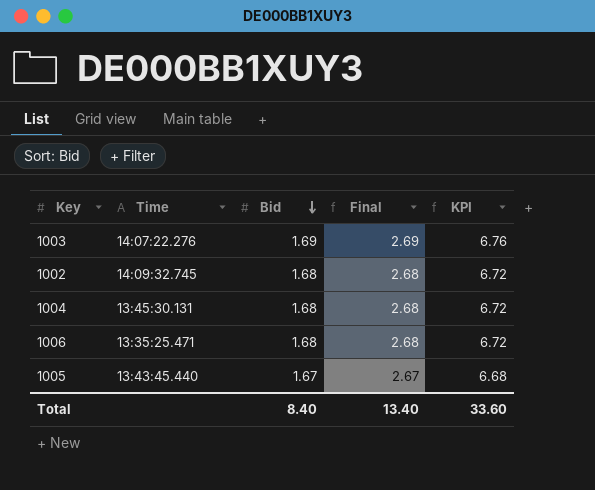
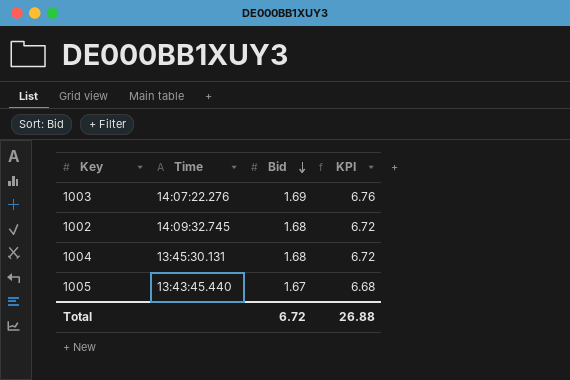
column Final | formula: [Bid] + 1 -> none
row 1006: 13:35:25.471 | 1.68 | 2.68 | 6.72 -> none
Total | Bid: 8.40 -> 6.72
Total | KPI: 33.60 -> 26.88

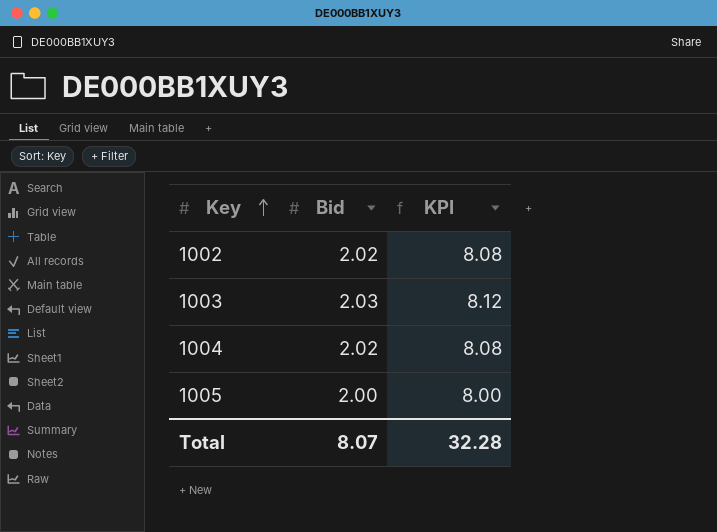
row order: Bid descending -> Key ascending
column Time | position: 2 -> none
1002 | Bid: 1.68 -> 2.02
1002 | KPI: 6.72 -> 8.08
1003 | Bid: 1.69 -> 2.03
1003 | KPI: 6.76 -> 8.12
1004 | Bid: 1.68 -> 2.02
1004 | KPI: 6.72 -> 8.08
1005 | Bid: 1.67 -> 2.00
1005 | KPI: 6.68 -> 8.00
Total | Bid: 6.72 -> 8.07
Total | KPI: 26.88 -> 32.28

